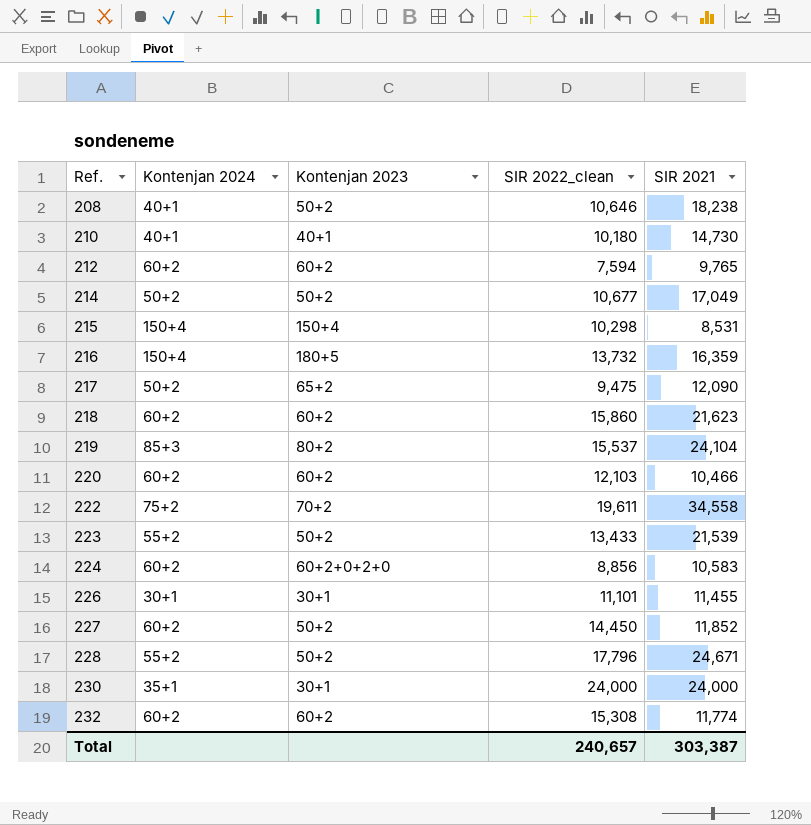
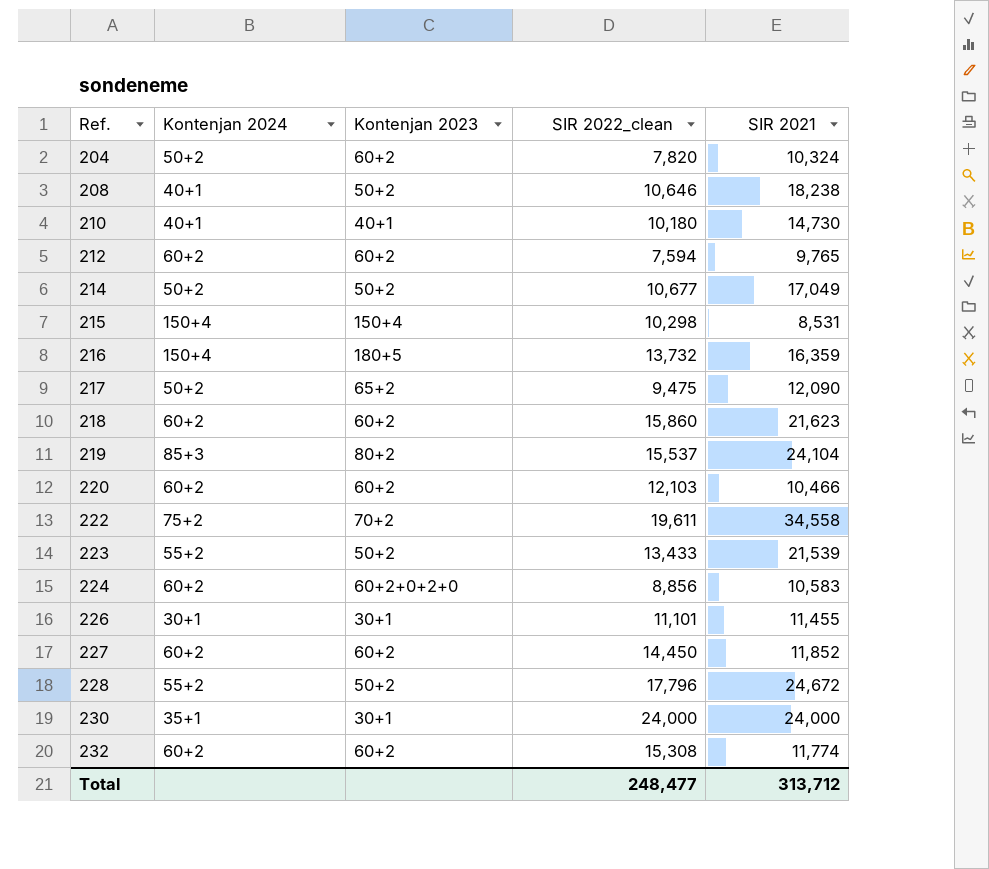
row 204: none -> 50+2 | 60+2 | 7,820 | 10,324
227 | Kontenjan 2023: 50+2 -> 60+2
228 | SIR 2021: 24,671 -> 24,672
Total | SIR 2022_clean: 240,657 -> 248,477
Total | SIR 2021: 303,387 -> 313,712

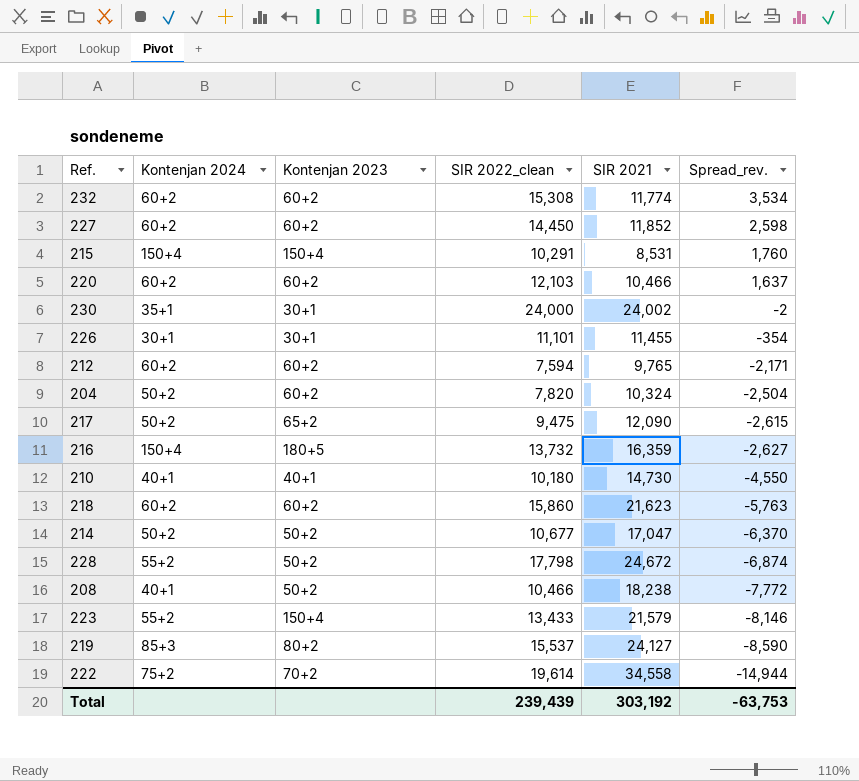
row order: Ref. ascending -> Spread_rev. descending
column Spread_rev. | formula: none -> [SIR 2022_clean] - [SIR 2021]
row 224: 60+2 | 60+2+0+2+0 | 8,856 | 10,583 -> none
215 | SIR 2022_clean: 10,298 -> 10,291
230 | SIR 2021: 24,000 -> 24,002
214 | SIR 2021: 17,049 -> 17,047
228 | SIR 2022_clean: 17,796 -> 17,798
208 | SIR 2022_clean: 10,646 -> 10,466
223 | Kontenjan 2023: 50+2 -> 150+4
223 | SIR 2021: 21,539 -> 21,579
219 | SIR 2021: 24,104 -> 24,127
222 | SIR 2022_clean: 19,611 -> 19,614
Total | SIR 2022_clean: 248,477 -> 239,439
Total | SIR 2021: 313,712 -> 303,192

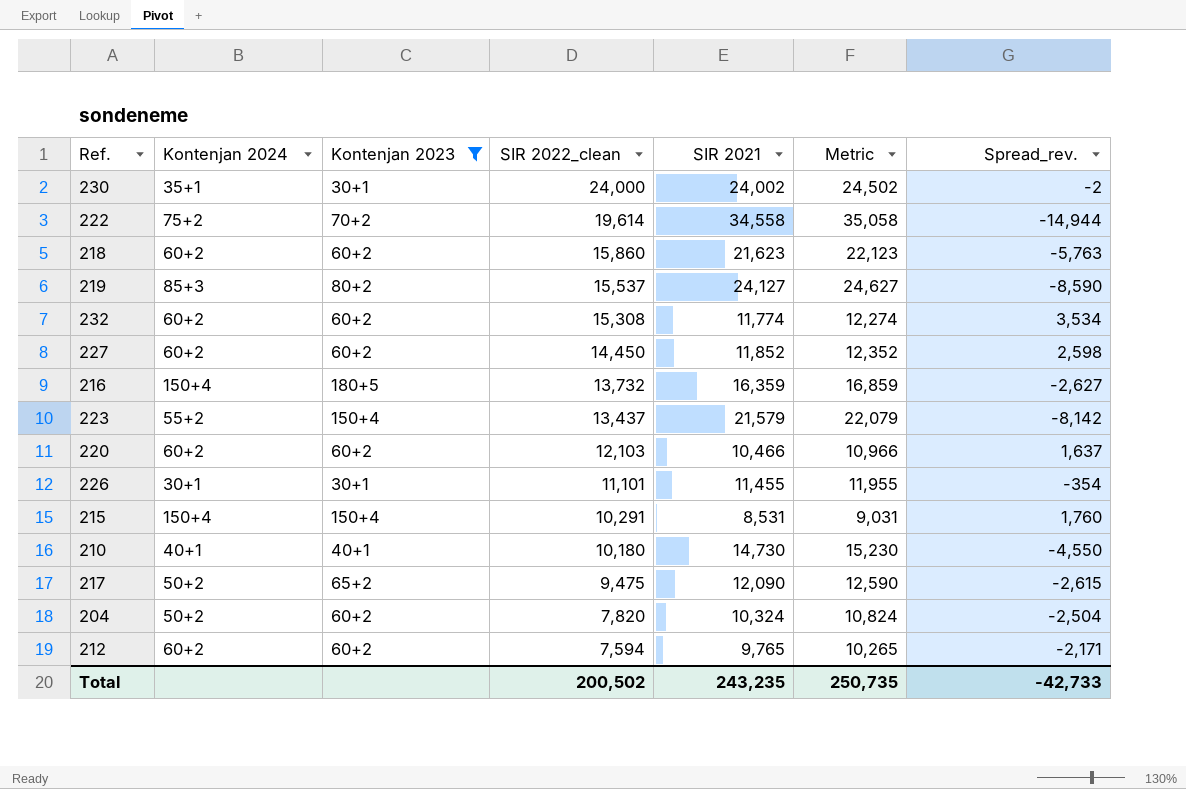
filter: none -> Kontenjan 2023 != 50+2
row order: Spread_rev. descending -> SIR 2022_clean descending
column Metric | formula: none -> [SIR 2021] + 500
223 | SIR 2022_clean: 13,433 -> 13,437
223 | Spread_rev.: -8,146 -> -8,142
Total | SIR 2022_clean: 239,439 -> 200,502
Total | SIR 2021: 303,192 -> 243,235
Total | Spread_rev.: -63,753 -> -42,733

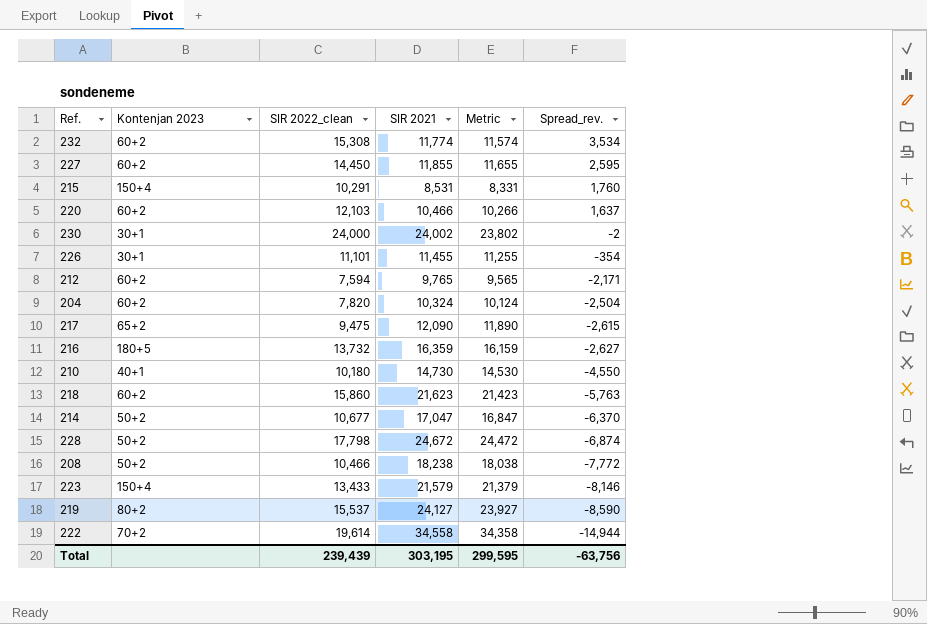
filter: Kontenjan 2023 != 50+2 -> none
row order: SIR 2022_clean descending -> Spread_rev. descending
column Kontenjan 2024 | position: 2 -> none
column Metric | formula: [SIR 2021] + 500 -> [SIR 2021] - 200
227 | SIR 2021: 11,852 -> 11,855
227 | Spread_rev.: 2,598 -> 2,595
223 | SIR 2022_clean: 13,437 -> 13,433
223 | Spread_rev.: -8,142 -> -8,146
Total | SIR 2022_clean: 200,502 -> 239,439
Total | SIR 2021: 243,235 -> 303,195
Total | Metric: 250,735 -> 299,595
Total | Spread_rev.: -42,733 -> -63,756

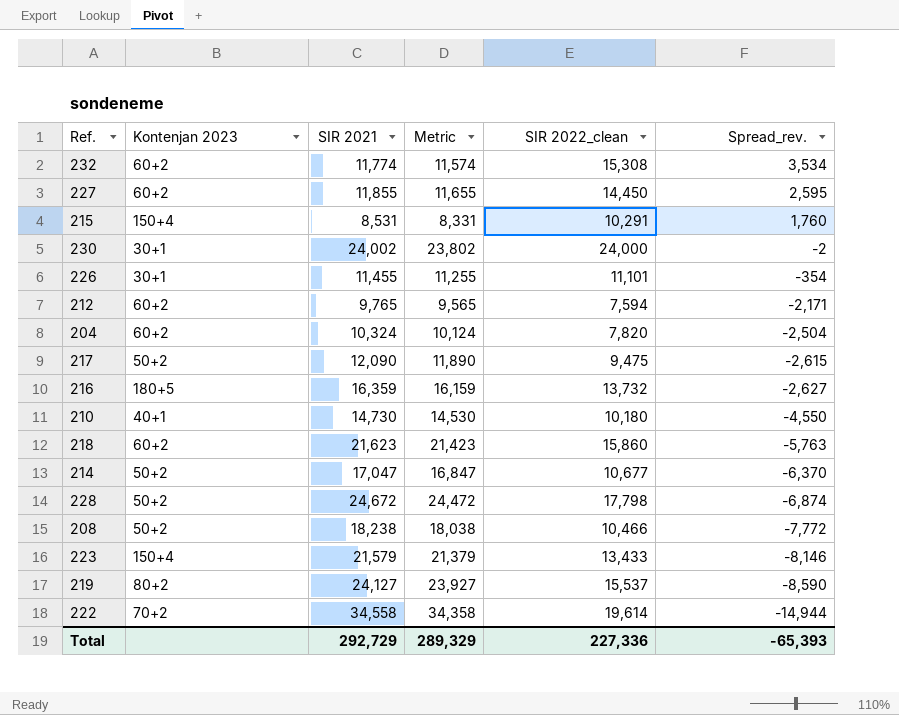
column SIR 2022_clean | position: 3 -> 5
row 220: 60+2 | 12,103 | 10,466 | 10,266 | 1,637 -> none
217 | Kontenjan 2023: 65+2 -> 50+2
Total | SIR 2021: 303,195 -> 292,729
Total | Metric: 299,595 -> 289,329
Total | SIR 2022_clean: 239,439 -> 227,336
Total | Spread_rev.: -63,756 -> -65,393

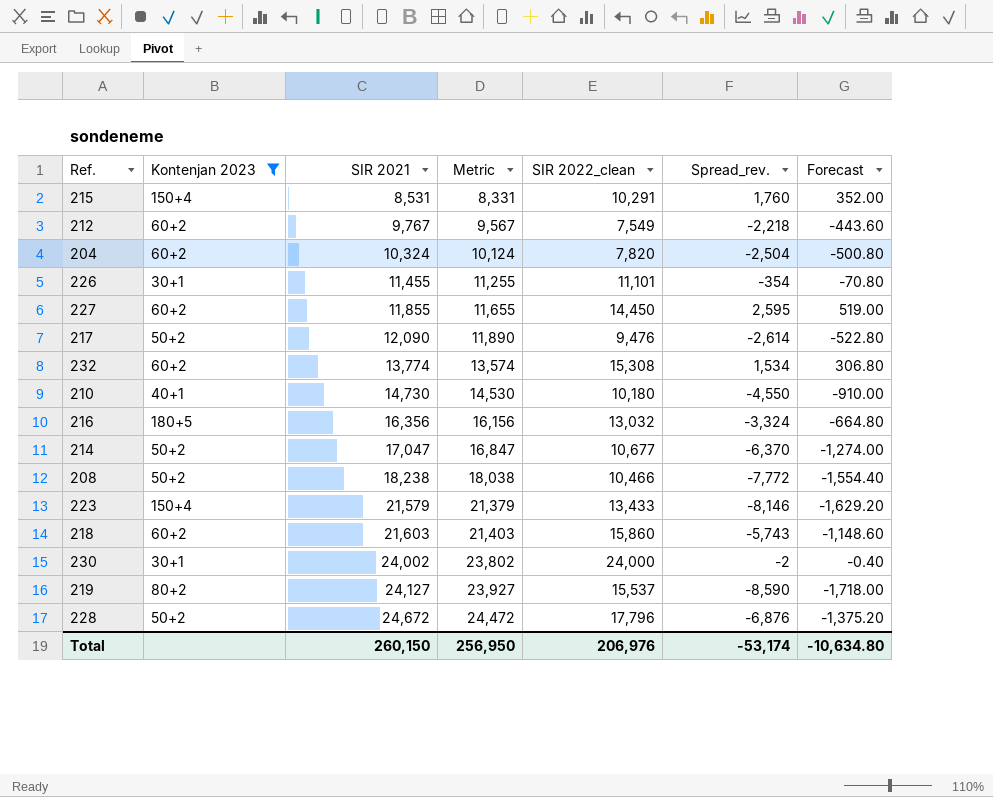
filter: none -> Kontenjan 2023 != 70+2
row order: Spread_rev. descending -> SIR 2021 ascending
column Forecast | formula: none -> [Spread_rev.] * 0.2
212 | SIR 2021: 9,765 -> 9,767
212 | Metric: 9,565 -> 9,567
212 | SIR 2022_clean: 7,594 -> 7,549
212 | Spread_rev.: -2,171 -> -2,218
217 | SIR 2022_clean: 9,475 -> 9,476
217 | Spread_rev.: -2,615 -> -2,614
232 | SIR 2021: 11,774 -> 13,774
232 | Metric: 11,574 -> 13,574
232 | Spread_rev.: 3,534 -> 1,534
216 | SIR 2021: 16,359 -> 16,356
216 | Metric: 16,159 -> 16,156
216 | SIR 2022_clean: 13,732 -> 13,032
216 | Spread_rev.: -2,627 -> -3,324
218 | SIR 2021: 21,623 -> 21,603
218 | Metric: 21,423 -> 21,403
218 | Spread_rev.: -5,763 -> -5,743
228 | SIR 2022_clean: 17,798 -> 17,796
228 | Spread_rev.: -6,874 -> -6,876
Total | SIR 2021: 292,729 -> 260,150
Total | Metric: 289,329 -> 256,950
Total | SIR 2022_clean: 227,336 -> 206,976
Total | Spread_rev.: -65,393 -> -53,174

